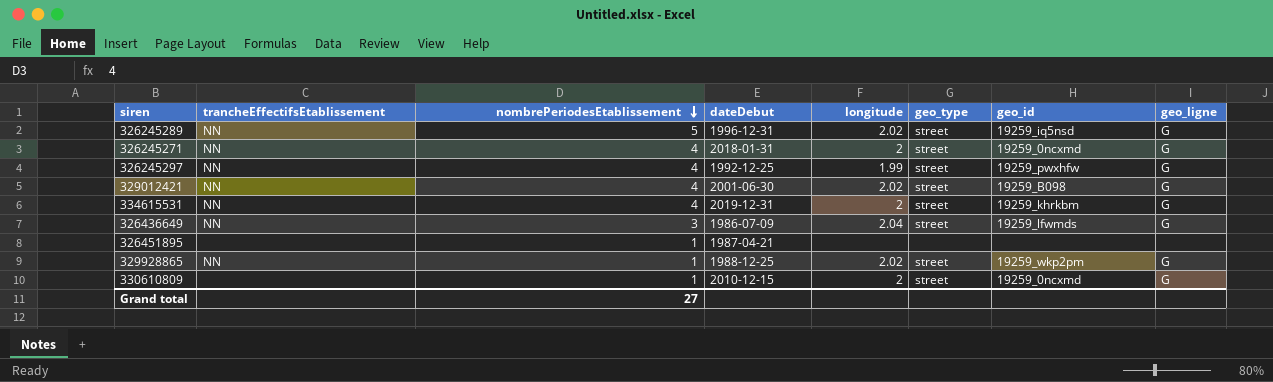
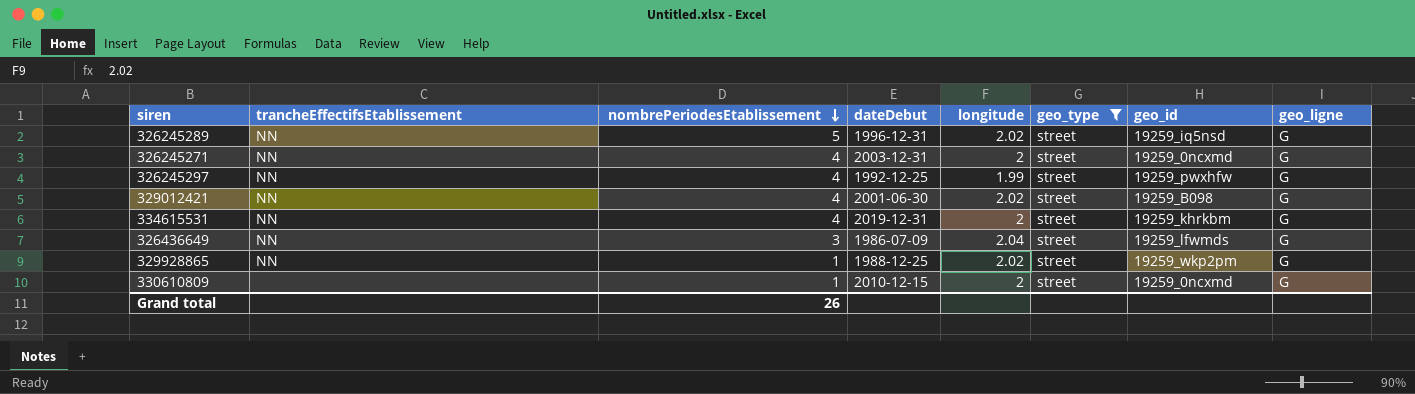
filter: none -> geo_type = street
326245271 | dateDebut: 2018-01-31 -> 2003-12-31
Grand total | nombrePeriodesEtablissement: 27 -> 26

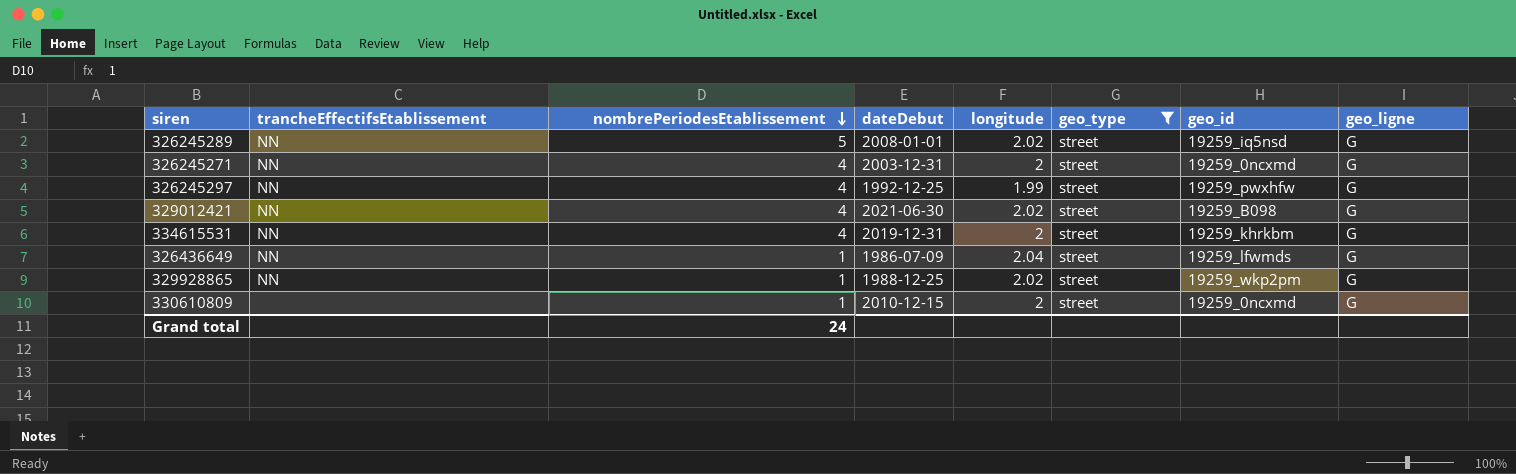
326245289 | dateDebut: 1996-12-31 -> 2008-01-01
329012421 | dateDebut: 2001-06-30 -> 2021-06-30
326436649 | nombrePeriodesEtablissement: 3 -> 1
Grand total | nombrePeriodesEtablissement: 26 -> 24

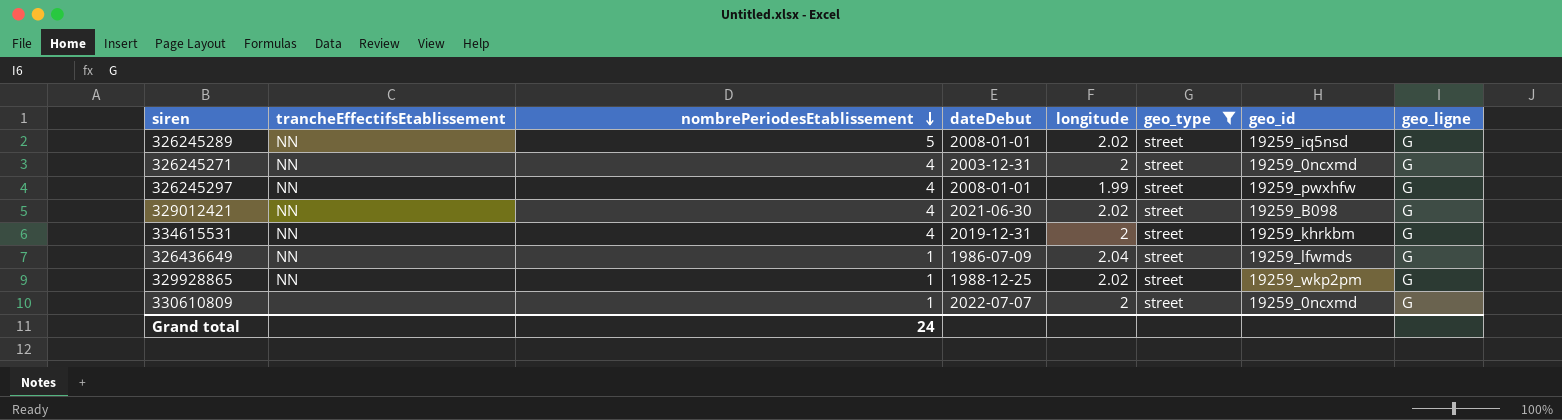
326245297 | dateDebut: 1992-12-25 -> 2008-01-01
330610809 | dateDebut: 2010-12-15 -> 2022-07-07

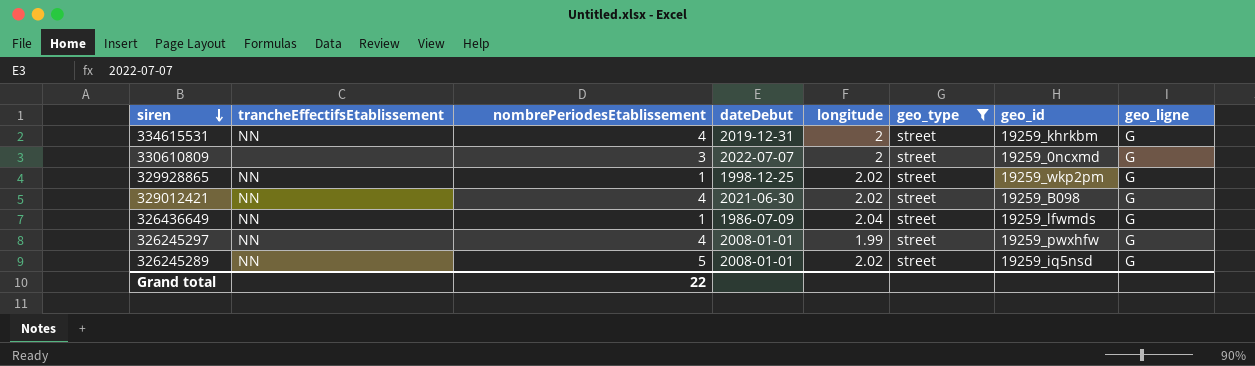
row order: nombrePeriodesEtablissement descending -> siren descending
row 326245271: NN | 4 | 2003-12-31 | 2 | street | 19259_0ncxmd | G -> none
330610809 | nombrePeriodesEtablissement: 1 -> 3
329928865 | dateDebut: 1988-12-25 -> 1998-12-25
Grand total | nombrePeriodesEtablissement: 24 -> 22

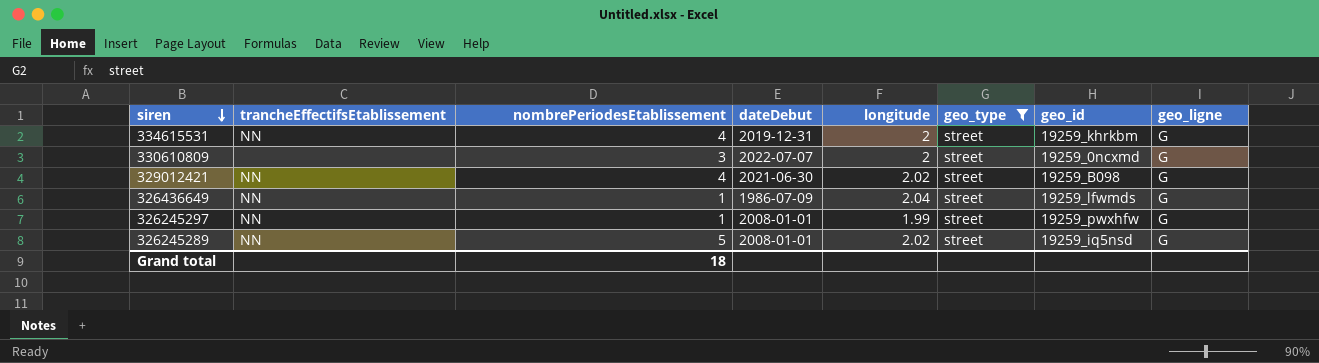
row 329928865: NN | 1 | 1998-12-25 | 2.02 | street | 19259_wkp2pm | G -> none
326245297 | nombrePeriodesEtablissement: 4 -> 1
Grand total | nombrePeriodesEtablissement: 22 -> 18

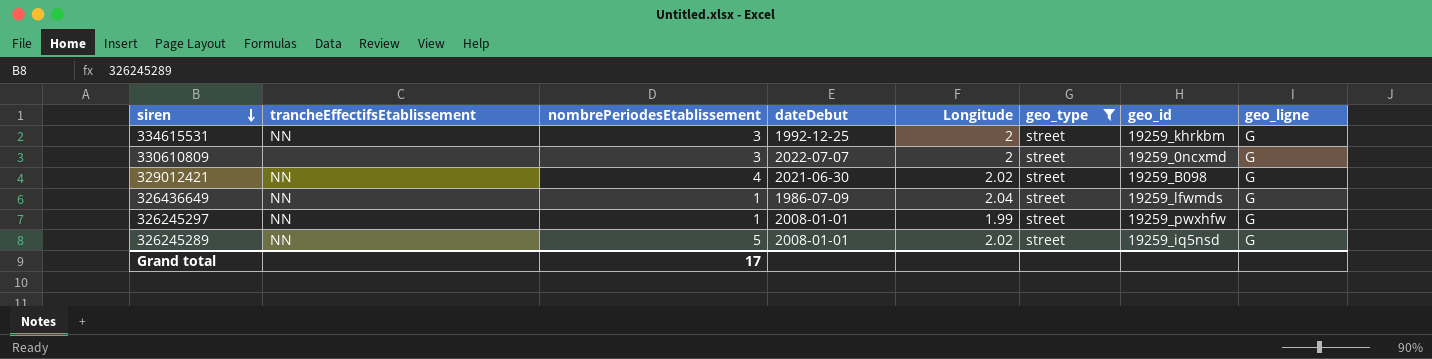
column name: longitude -> Longitude
334615531 | nombrePeriodesEtablissement: 4 -> 3
334615531 | dateDebut: 2019-12-31 -> 1992-12-25
Grand total | nombrePeriodesEtablissement: 18 -> 17

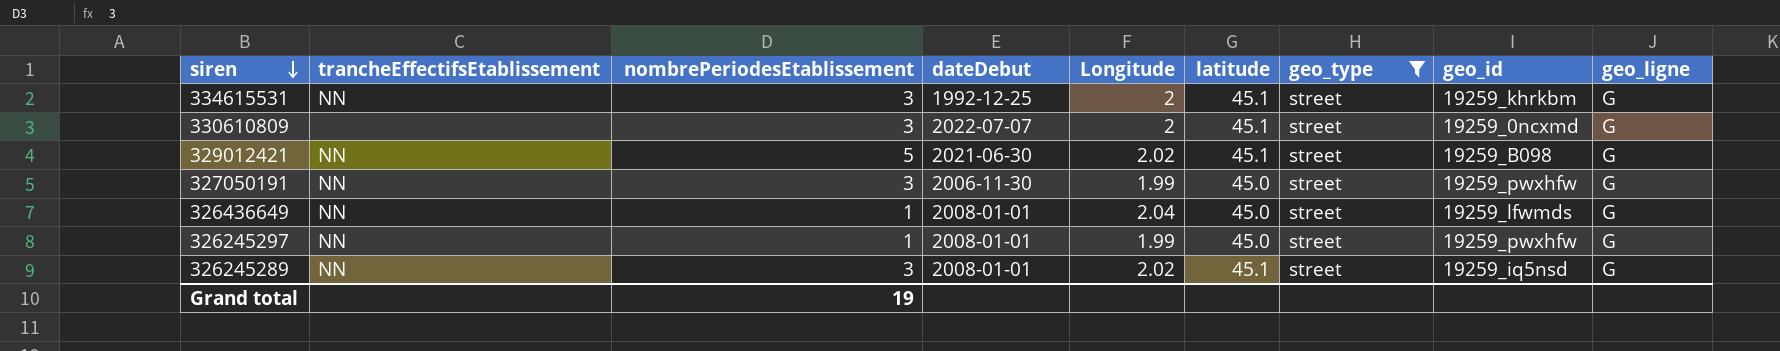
column latitude | position: none -> 6
329012421 | nombrePeriodesEtablissement: 4 -> 5
row 327050191: none -> NN | 3 | 2006-11-30 | 1.99 | 45.0 | street | 19259_pwxhfw | G
326436649 | dateDebut: 1986-07-09 -> 2008-01-01
326245289 | nombrePeriodesEtablissement: 5 -> 3
Grand total | nombrePeriodesEtablissement: 17 -> 19

